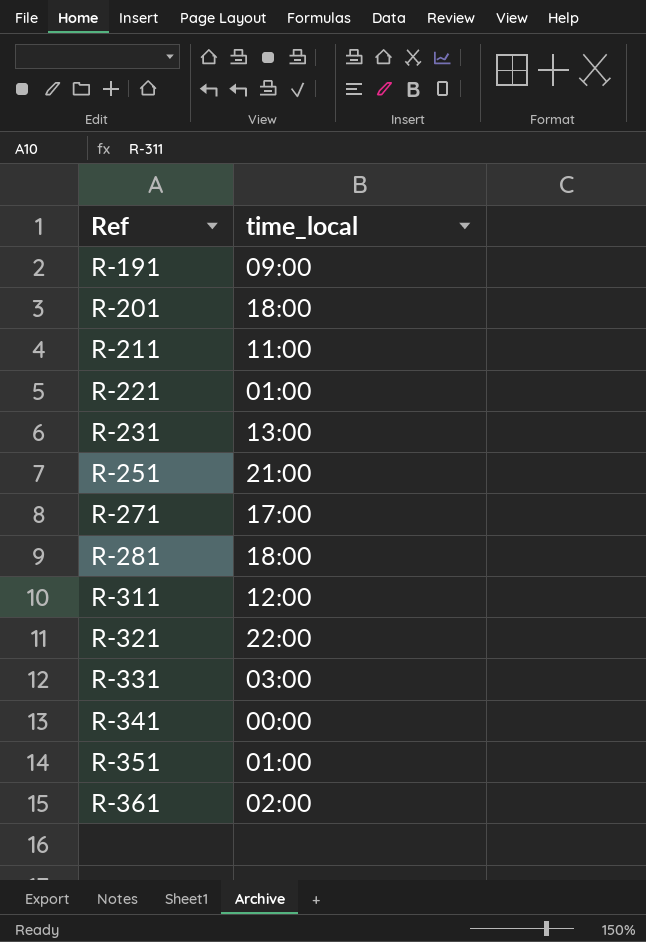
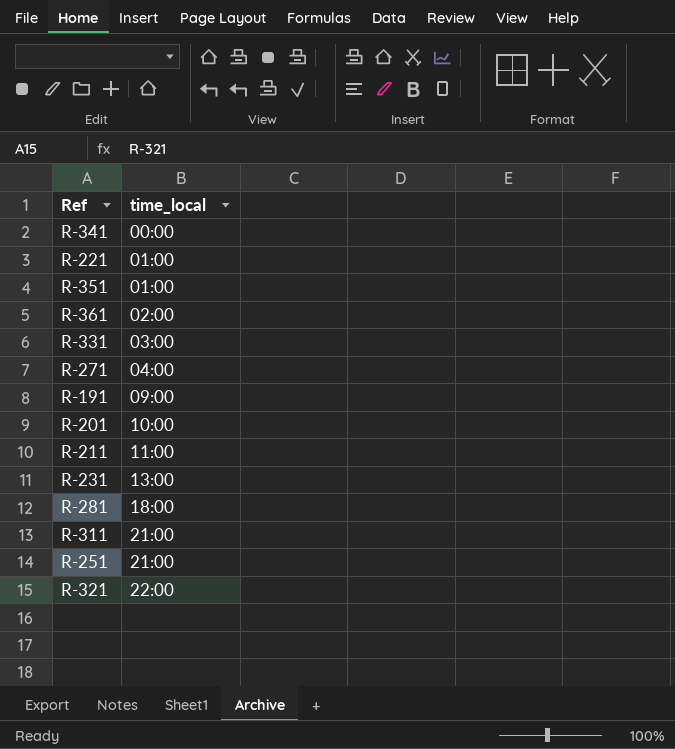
row order: Ref ascending -> time_local ascending
R-271 | time_local: 17:00 -> 04:00
R-201 | time_local: 18:00 -> 10:00
R-311 | time_local: 12:00 -> 21:00

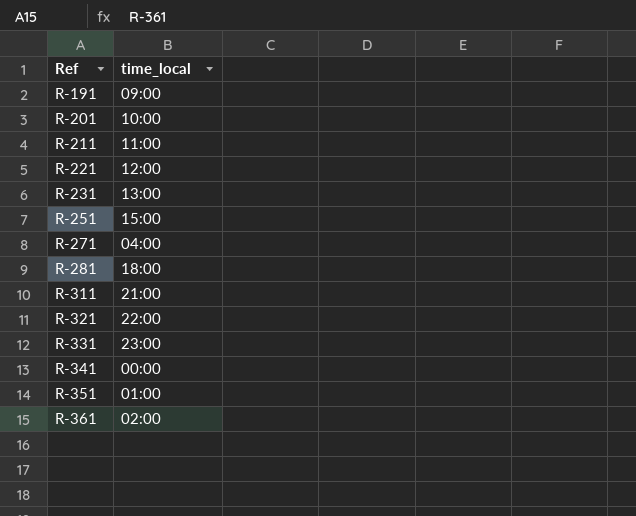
row order: time_local ascending -> Ref ascending
R-221 | time_local: 01:00 -> 12:00
R-251 | time_local: 21:00 -> 15:00
R-331 | time_local: 03:00 -> 23:00

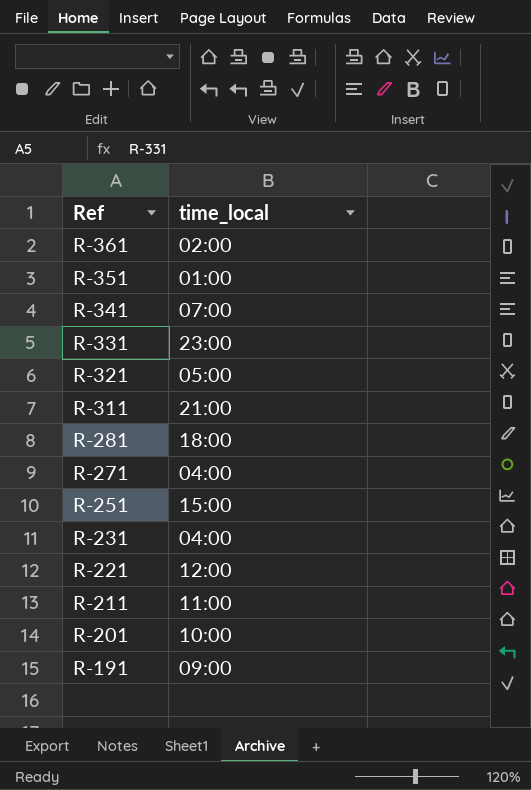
row order: Ref ascending -> Ref descending
R-341 | time_local: 00:00 -> 07:00
R-321 | time_local: 22:00 -> 05:00
R-231 | time_local: 13:00 -> 04:00

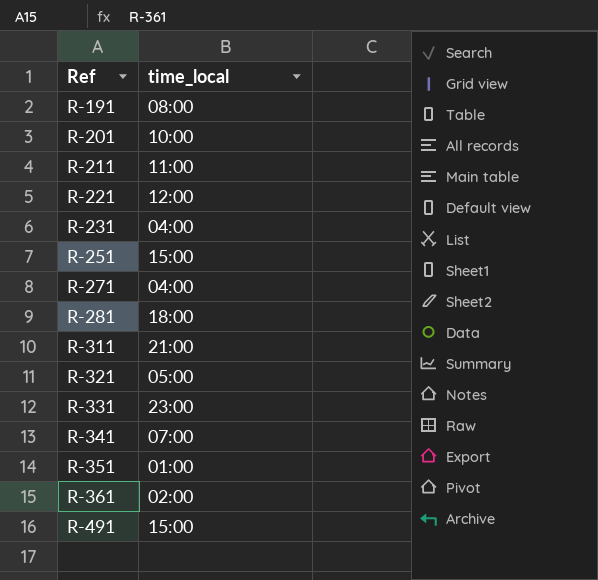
row order: Ref descending -> Ref ascending
R-191 | time_local: 09:00 -> 08:00
row R-491: none -> 15:00

